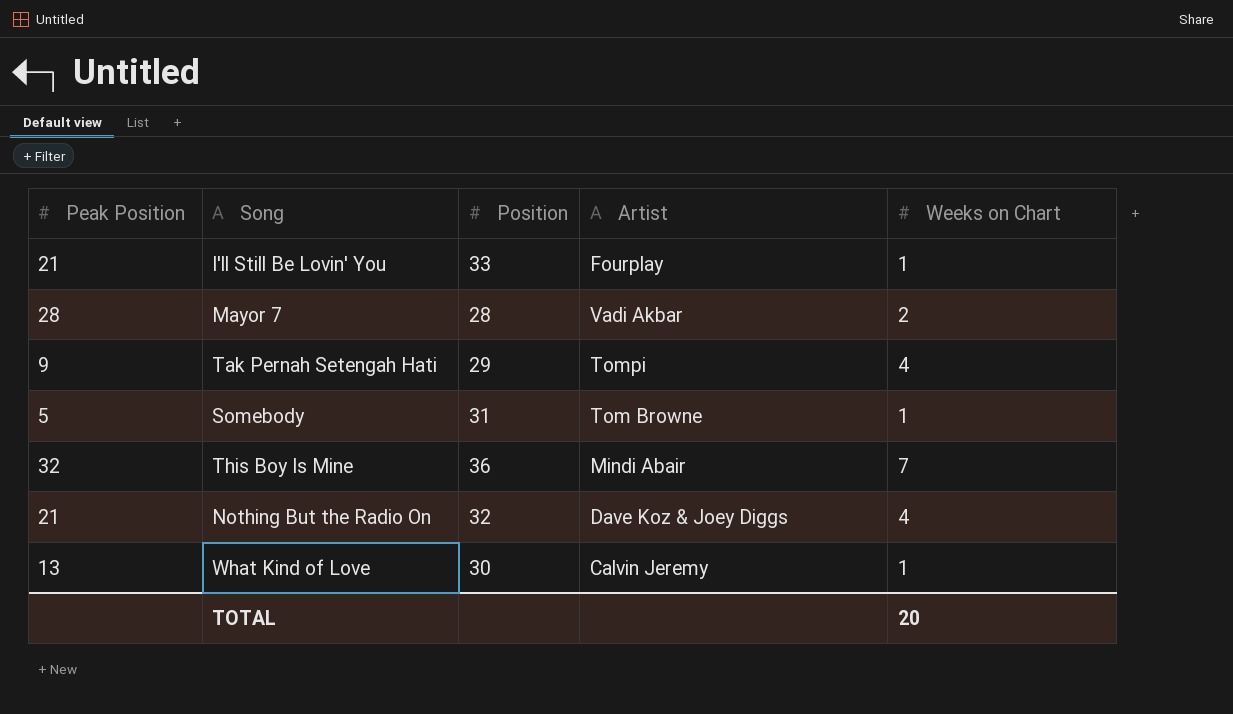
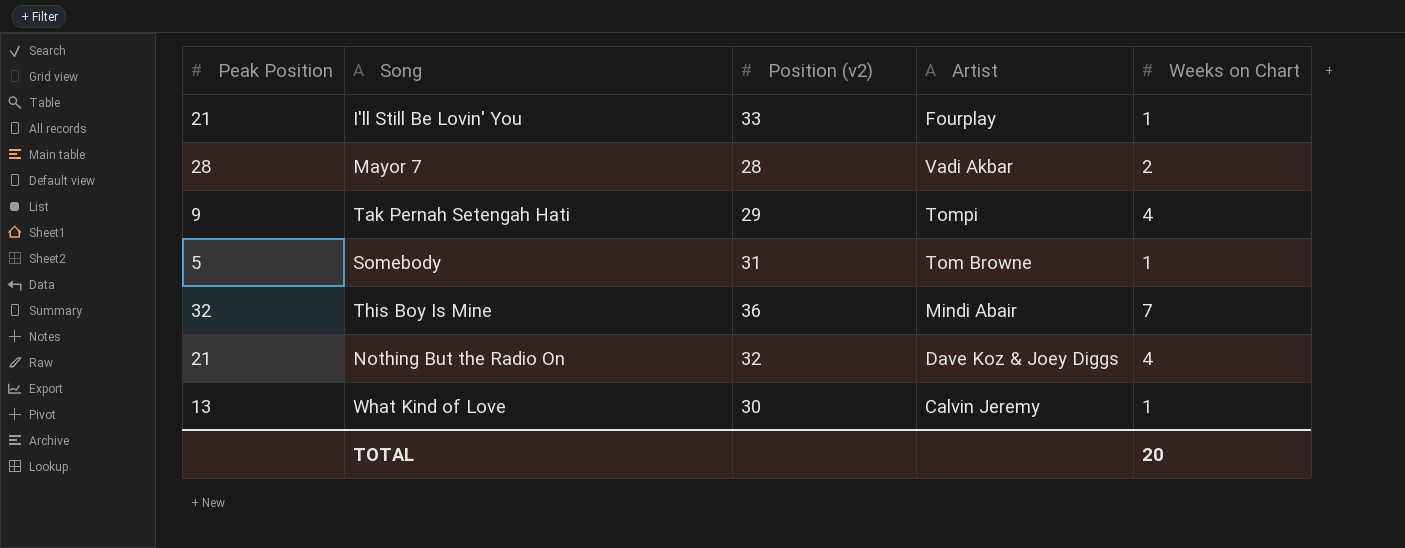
column name: Position -> Position (v2)

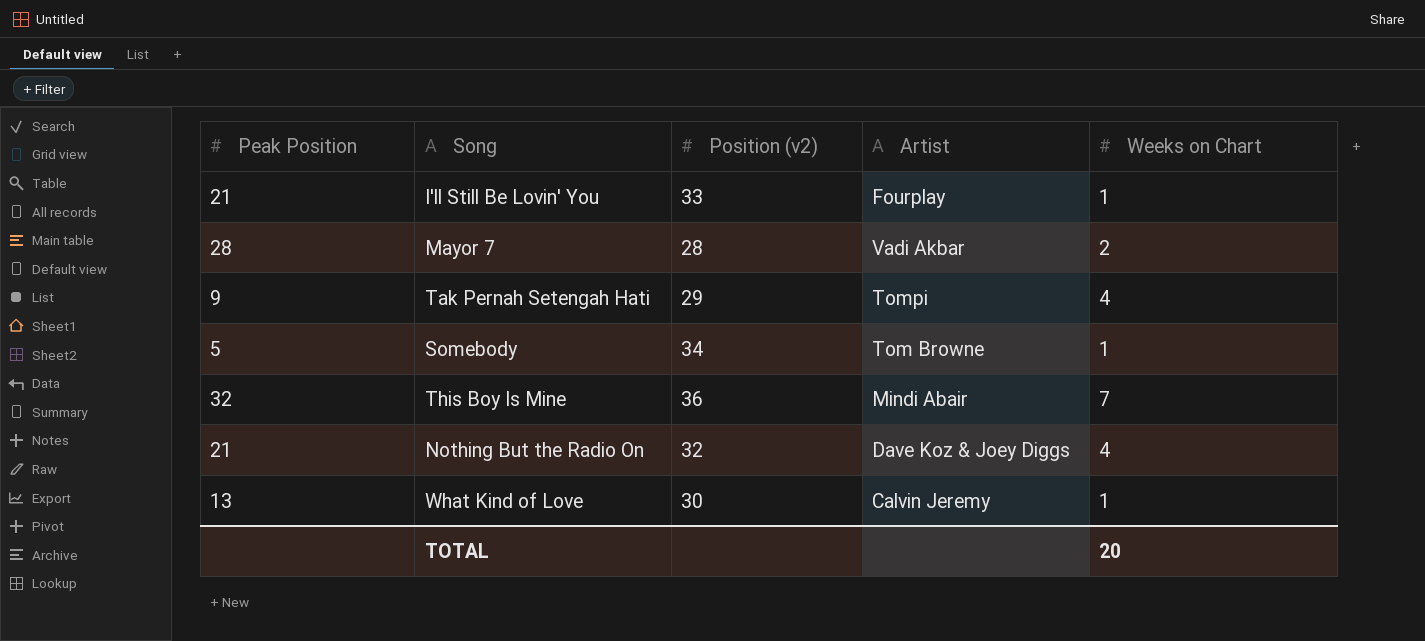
Somebody | Position (v2): 31 -> 34

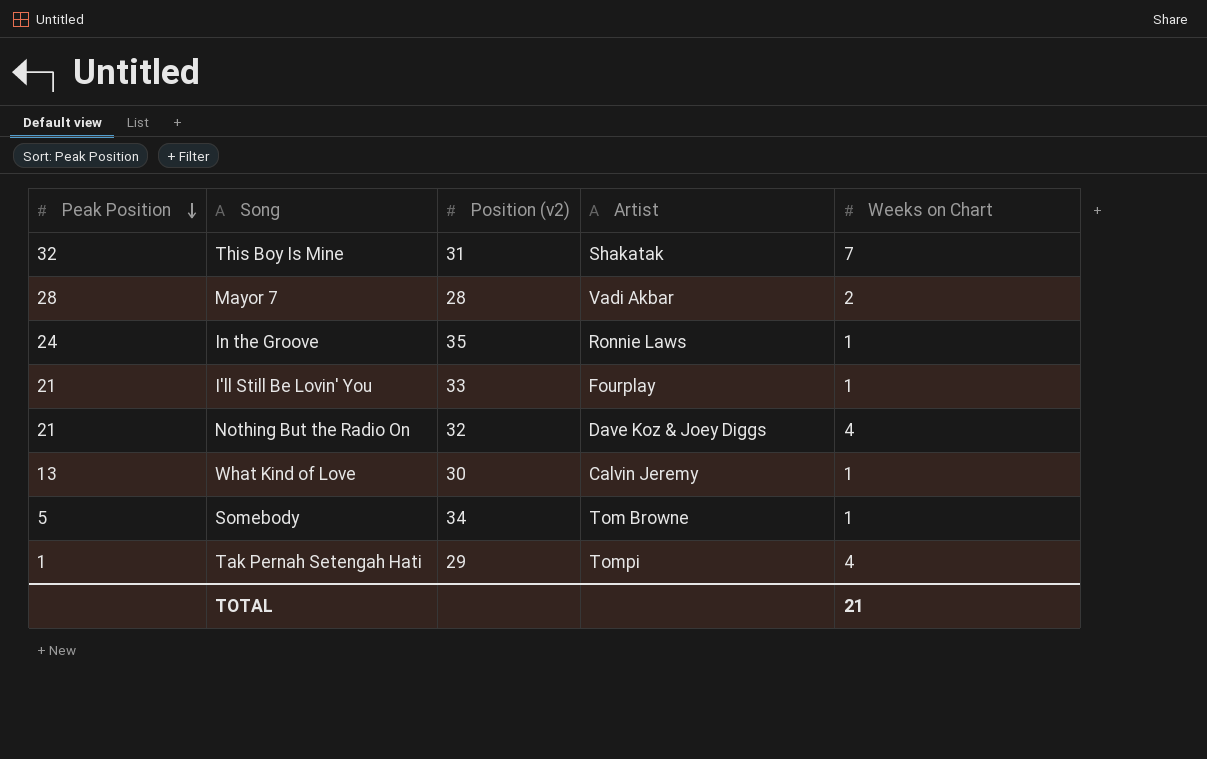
row order: none -> Peak Position descending
This Boy Is Mine | Position (v2): 36 -> 31
This Boy Is Mine | Artist: Mindi Abair -> Shakatak
row In the Groove: none -> 24 | 35 | Ronnie Laws | 1
Tak Pernah Setengah Hati | Peak Position: 9 -> 1
TOTAL | Weeks on Chart: 20 -> 21

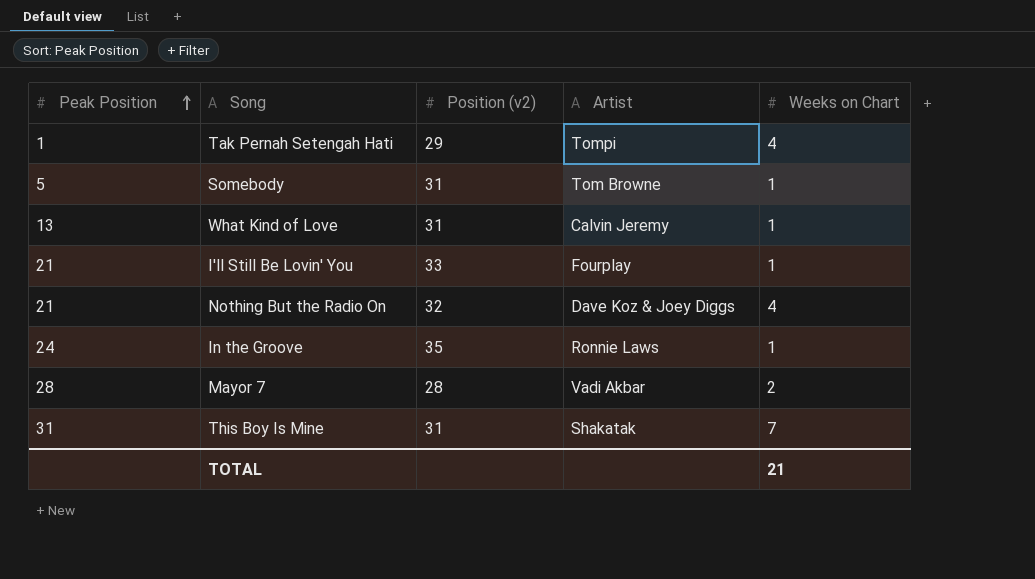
row order: Peak Position descending -> Peak Position ascending
Somebody | Position (v2): 34 -> 31
What Kind of Love | Position (v2): 30 -> 31
This Boy Is Mine | Peak Position: 32 -> 31

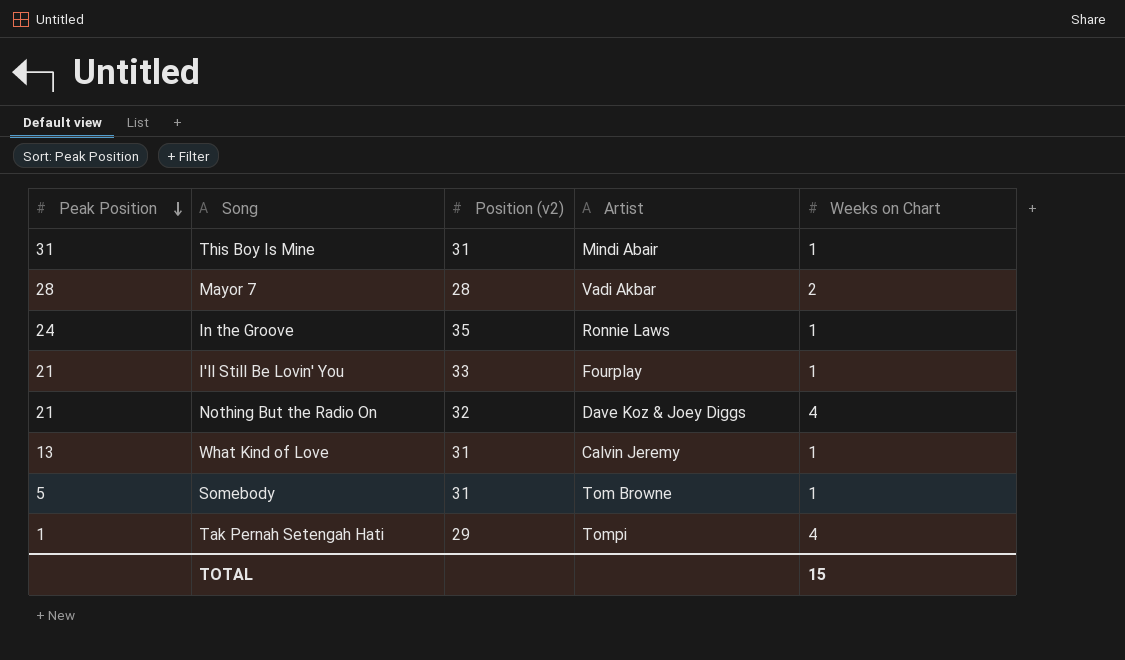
row order: Peak Position ascending -> Peak Position descending
This Boy Is Mine | Artist: Shakatak -> Mindi Abair
This Boy Is Mine | Weeks on Chart: 7 -> 1
TOTAL | Weeks on Chart: 21 -> 15

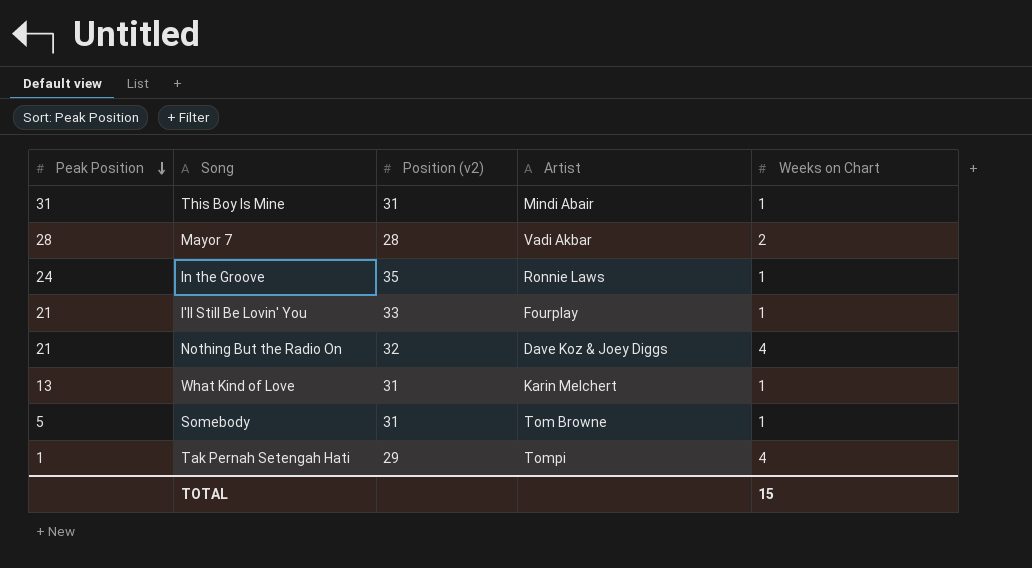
What Kind of Love | Artist: Calvin Jeremy -> Karin Melchert

